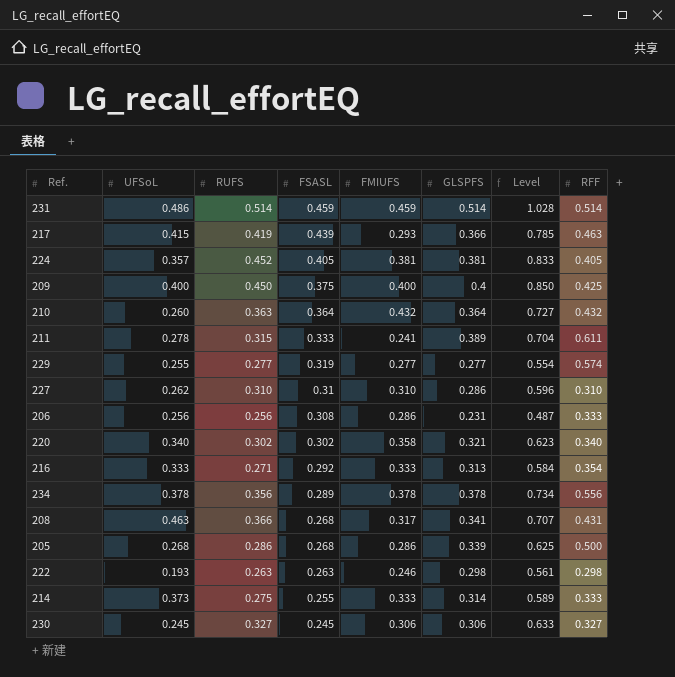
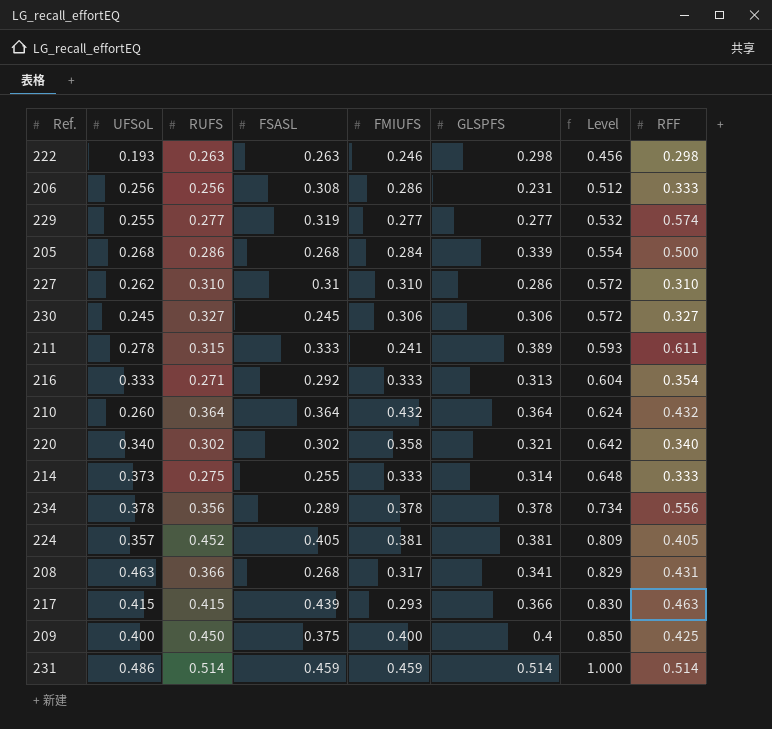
row order: FSASL descending -> Level ascending
column Level | formula: [RUFS] + [GLSPFS] -> [UFSoL] + [RUFS]
205 | FMIUFS: 0.286 -> 0.284
210 | RUFS: 0.363 -> 0.364
217 | RUFS: 0.419 -> 0.415

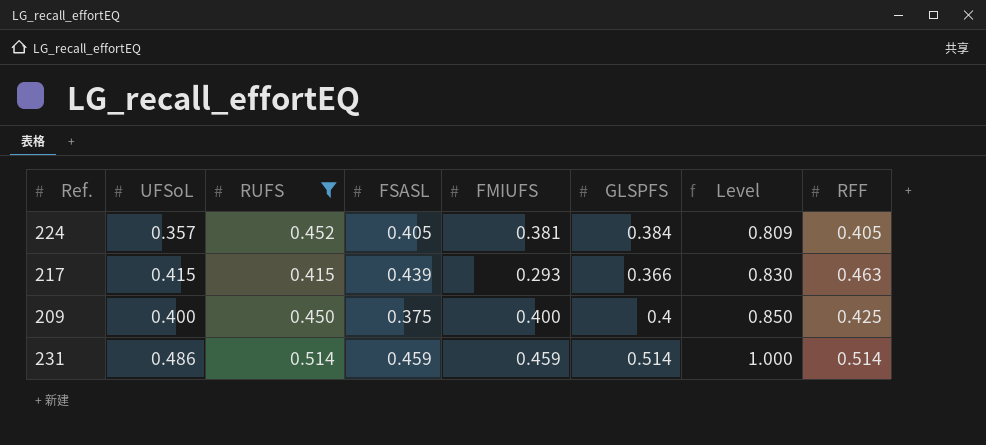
filter: none -> RUFS >= 0.415
224 | GLSPFS: 0.381 -> 0.384

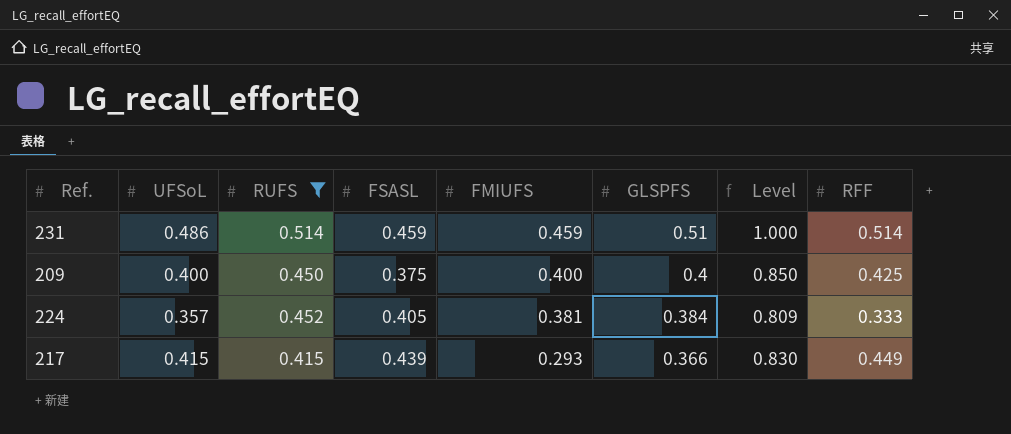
row order: Level ascending -> FMIUFS descending
231 | GLSPFS: 0.514 -> 0.51
224 | RFF: 0.405 -> 0.333
217 | RFF: 0.463 -> 0.449

